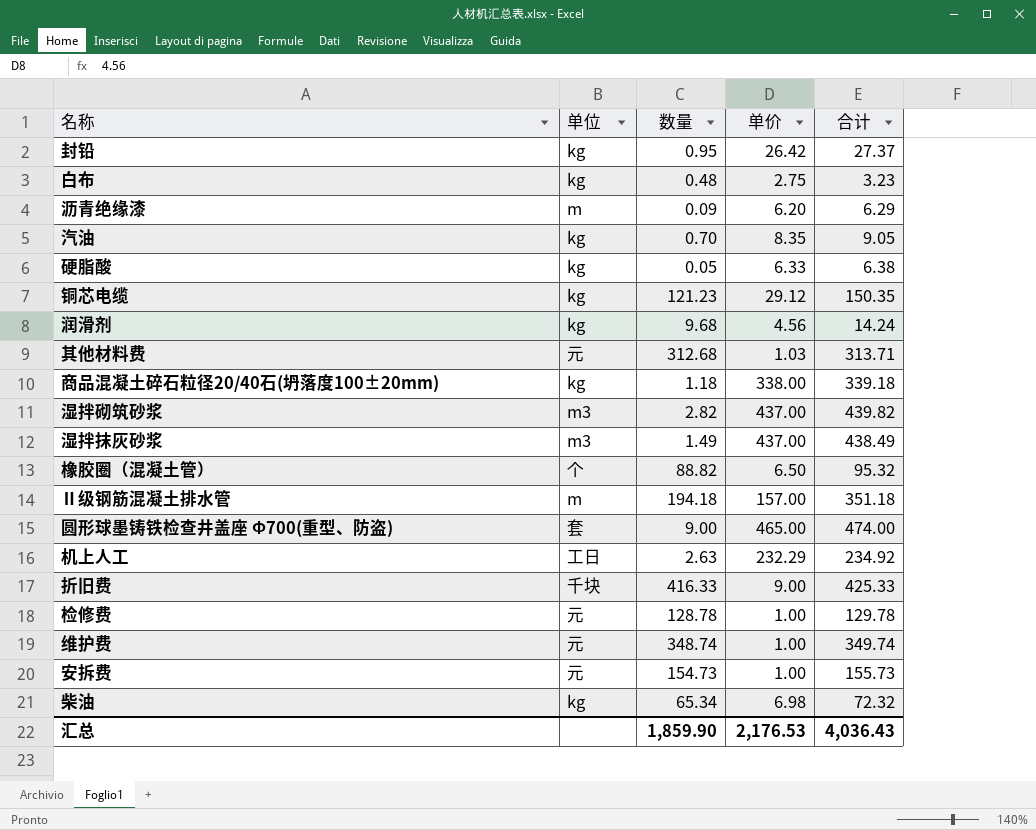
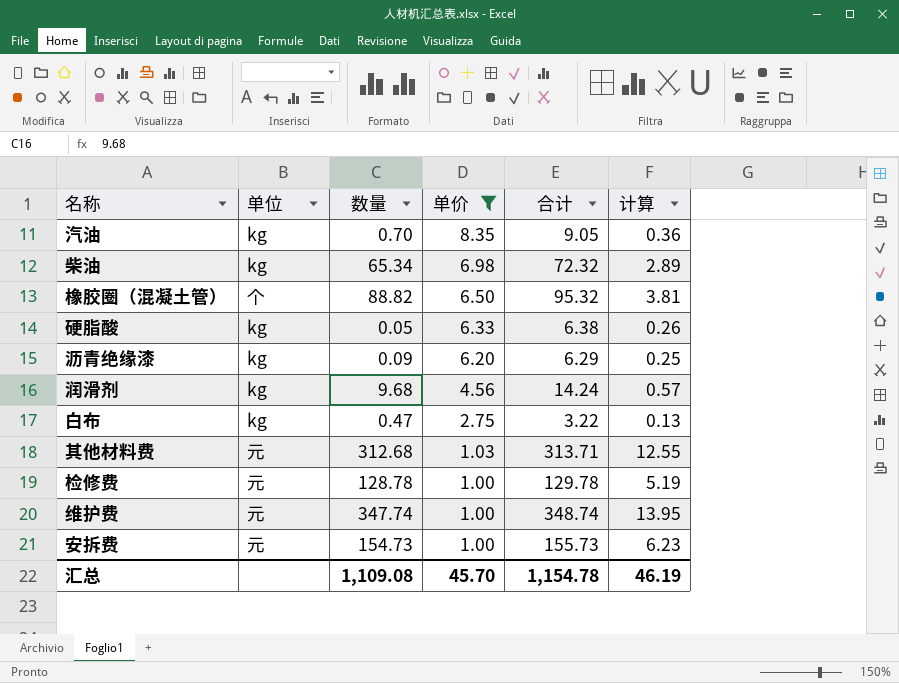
filter: none -> 单价 <= 8.35
row order: none -> 单价 descending
column 计算 | formula: none -> [合计] * 0.04
沥青绝缘漆 | 单位: m -> kg
白布 | 数量: 0.48 -> 0.47
白布 | 合计: 3.23 -> 3.22
维护费 | 数量: 348.74 -> 347.74
维护费 | 合计: 349.74 -> 348.74
汇总 | 数量: 1,859.90 -> 1,109.08
汇总 | 单价: 2,176.53 -> 45.70
汇总 | 合计: 4,036.43 -> 1,154.78

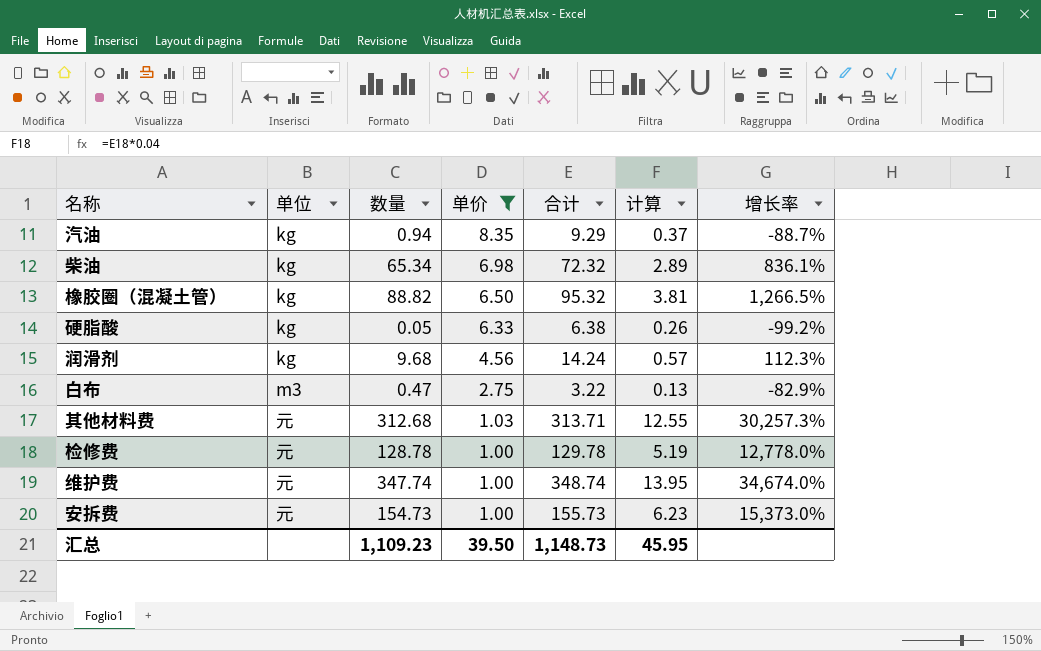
column 增长率 | formula: none -> ([数量] - [单价]) / [单价]
row 沥青绝缘漆: kg | 0.09 | 6.20 | 6.29 | 0.25 -> none
汽油 | 数量: 0.70 -> 0.94
汽油 | 合计: 9.05 -> 9.29
汽油 | 计算: 0.36 -> 0.37
橡胶圈（混凝土管） | 单位: 个 -> kg
白布 | 单位: kg -> m3
汇总 | 数量: 1,109.08 -> 1,109.23
汇总 | 单价: 45.70 -> 39.50
汇总 | 合计: 1,154.78 -> 1,148.73
汇总 | 计算: 46.19 -> 45.95

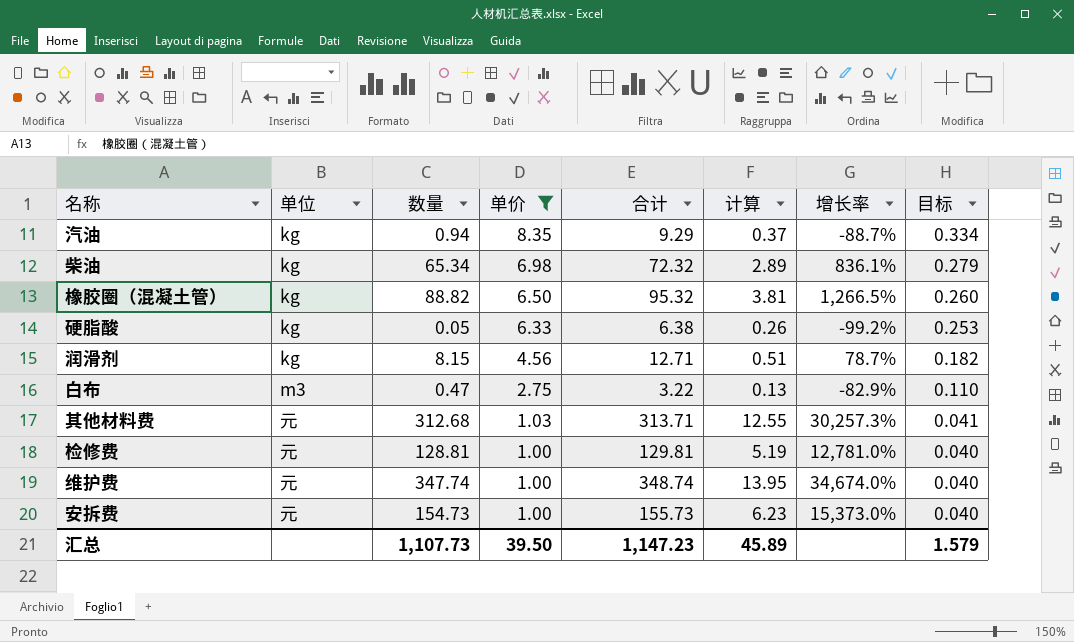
column 目标 | formula: none -> [单价] * 0.04
润滑剂 | 数量: 9.68 -> 8.15
润滑剂 | 合计: 14.24 -> 12.71
润滑剂 | 计算: 0.57 -> 0.51
润滑剂 | 增长率: 112.3% -> 78.7%
检修费 | 数量: 128.78 -> 128.81
检修费 | 合计: 129.78 -> 129.81
检修费 | 增长率: 12,778.0% -> 12,781.0%
汇总 | 数量: 1,109.23 -> 1,107.73
汇总 | 合计: 1,148.73 -> 1,147.23
汇总 | 计算: 45.95 -> 45.89

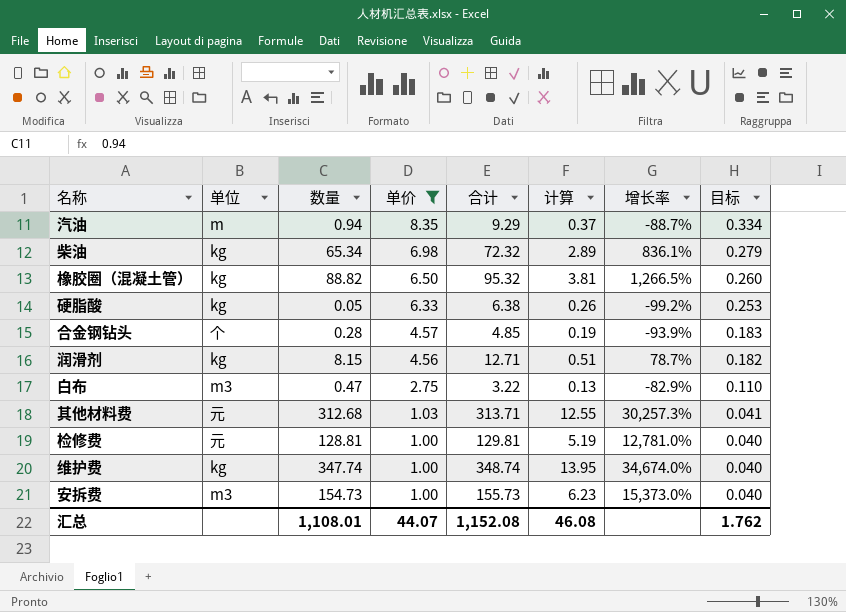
汽油 | 单位: kg -> m
row 合金钢钻头: none -> 个 | 0.28 | 4.57 | 4.85 | 0.19 | -93.9% | 0.183
维护费 | 单位: 元 -> kg
安拆费 | 单位: 元 -> m3
汇总 | 数量: 1,107.73 -> 1,108.01
汇总 | 单价: 39.50 -> 44.07
汇总 | 合计: 1,147.23 -> 1,152.08
汇总 | 计算: 45.89 -> 46.08
汇总 | 目标: 1.579 -> 1.762

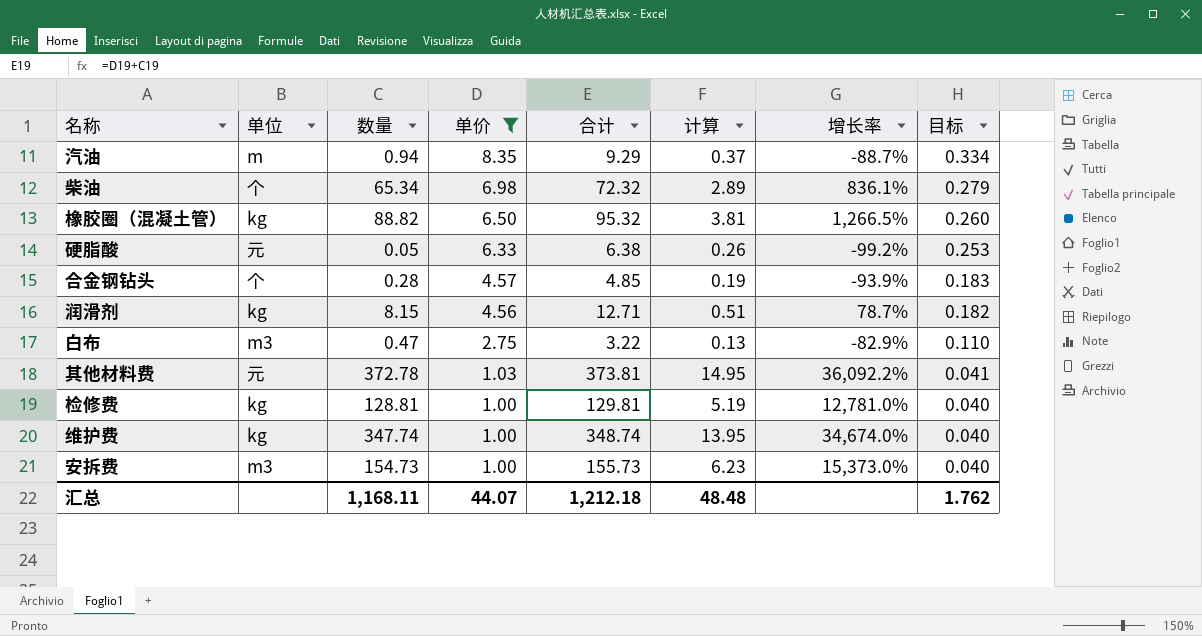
柴油 | 单位: kg -> 个
硬脂酸 | 单位: kg -> 元
其他材料费 | 数量: 312.68 -> 372.78
其他材料费 | 合计: 313.71 -> 373.81
其他材料费 | 计算: 12.55 -> 14.95
其他材料费 | 增长率: 30,257.3% -> 36,092.2%
检修费 | 单位: 元 -> kg
汇总 | 数量: 1,108.01 -> 1,168.11
汇总 | 合计: 1,152.08 -> 1,212.18
汇总 | 计算: 46.08 -> 48.48

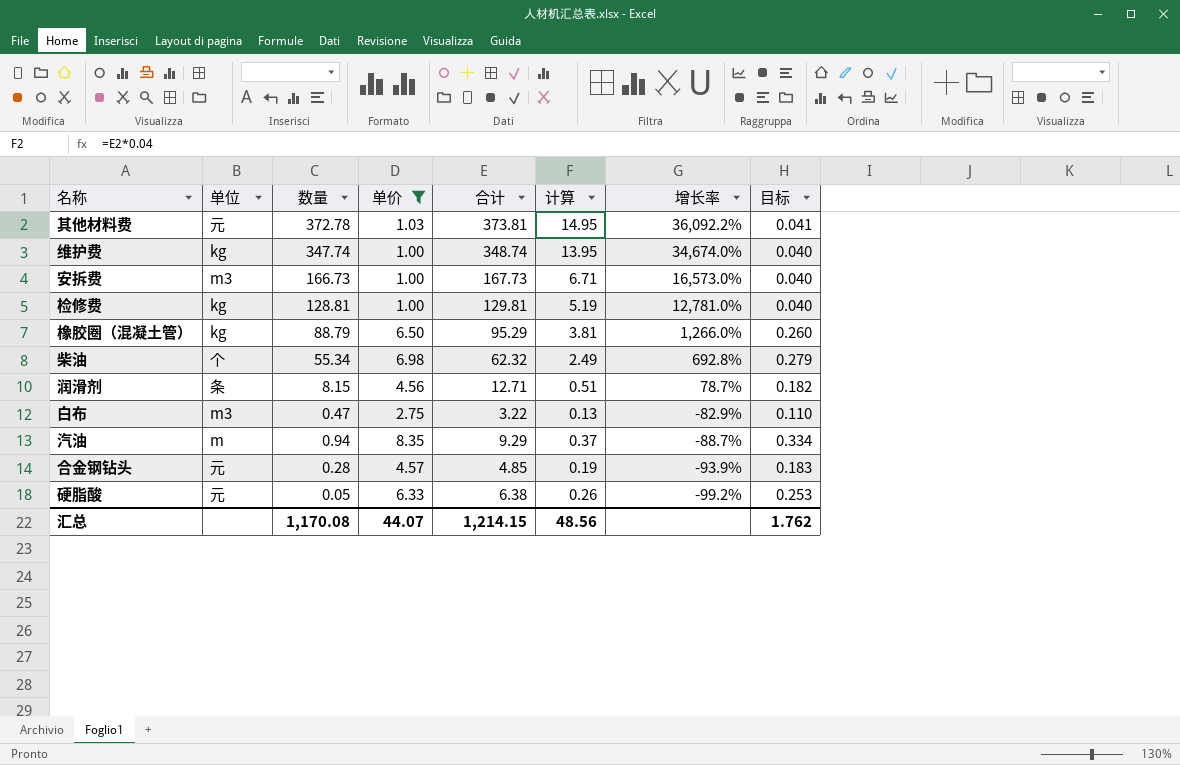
row order: 单价 descending -> 增长率 descending
安拆费 | 数量: 154.73 -> 166.73
安拆费 | 合计: 155.73 -> 167.73
安拆费 | 计算: 6.23 -> 6.71
安拆费 | 增长率: 15,373.0% -> 16,573.0%
橡胶圈（混凝土管） | 数量: 88.82 -> 88.79
橡胶圈（混凝土管） | 合计: 95.32 -> 95.29
橡胶圈（混凝土管） | 增长率: 1,266.5% -> 1,266.0%
柴油 | 数量: 65.34 -> 55.34
柴油 | 合计: 72.32 -> 62.32
柴油 | 计算: 2.89 -> 2.49
柴油 | 增长率: 836.1% -> 692.8%
润滑剂 | 单位: kg -> 条
合金钢钻头 | 单位: 个 -> 元
汇总 | 数量: 1,168.11 -> 1,170.08
汇总 | 合计: 1,212.18 -> 1,214.15
汇总 | 计算: 48.48 -> 48.56

